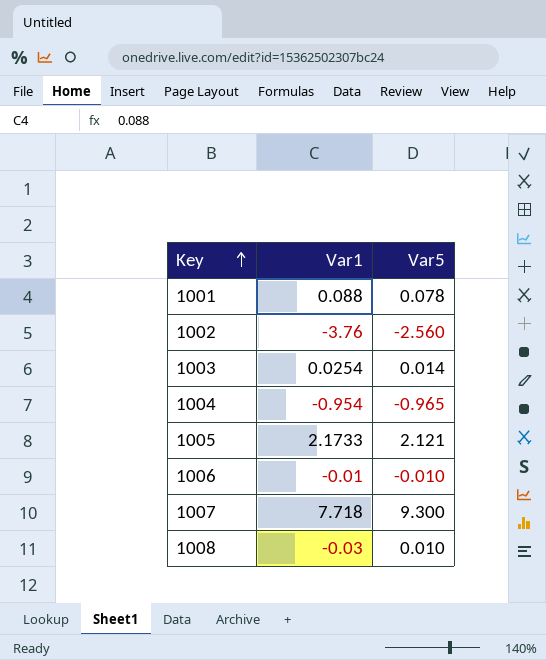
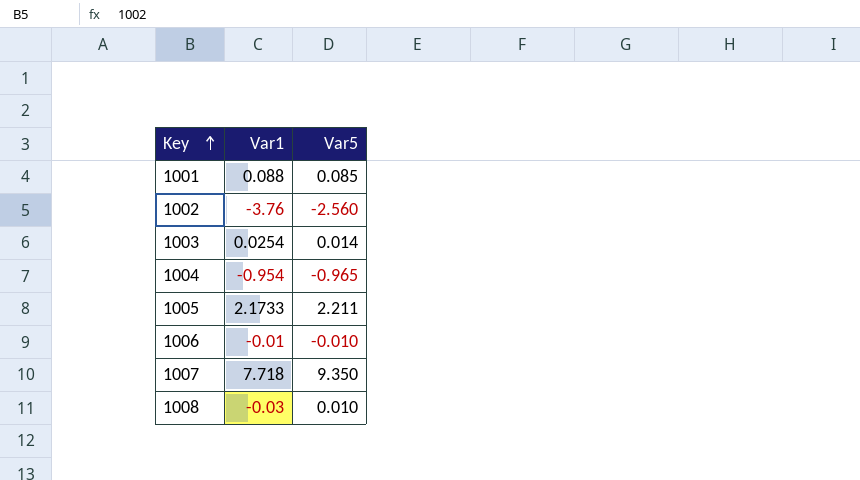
1001 | Var5: 0.078 -> 0.085
1005 | Var5: 2.121 -> 2.211
1007 | Var5: 9.300 -> 9.350

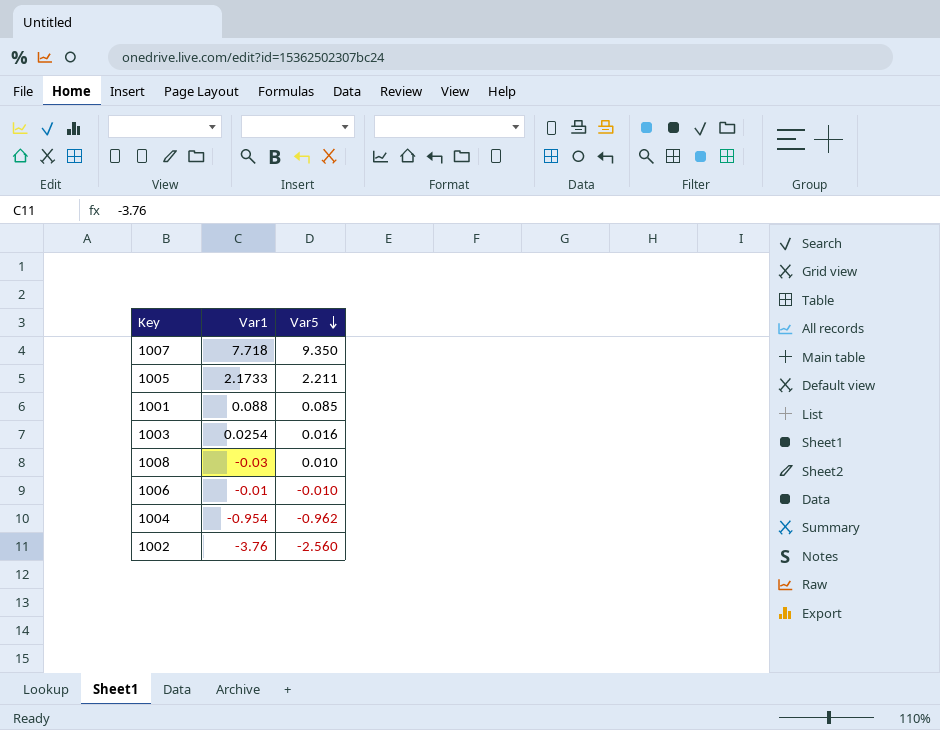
row order: Key ascending -> Var5 descending
1003 | Var5: 0.014 -> 0.016
1004 | Var5: -0.965 -> -0.962

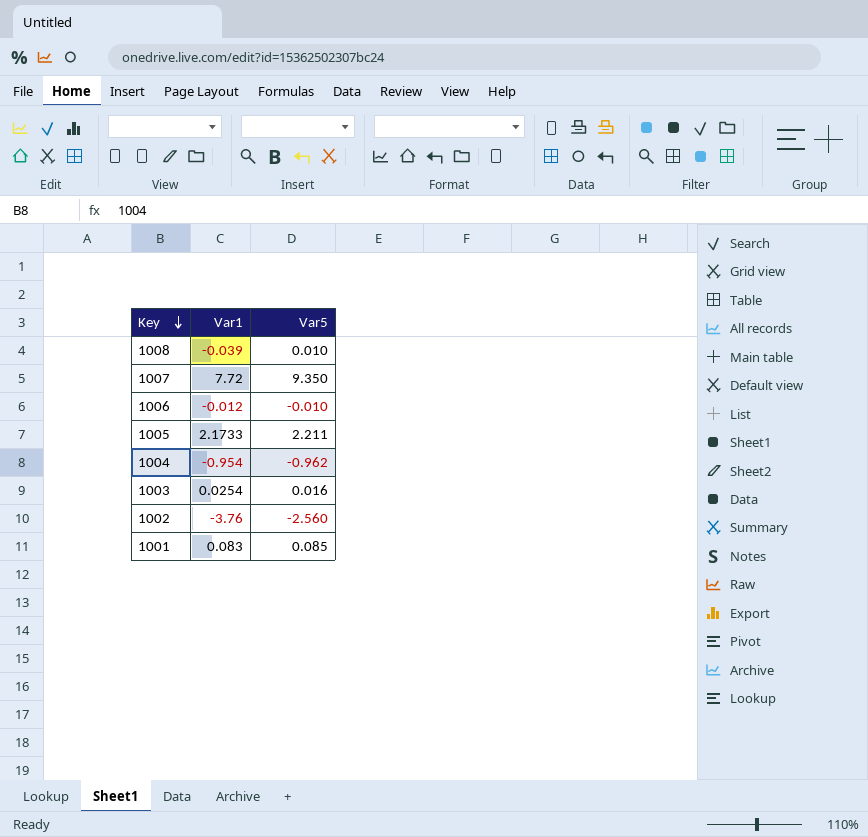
row order: Var5 descending -> Key descending
1008 | Var1: -0.03 -> -0.039
1007 | Var1: 7.718 -> 7.72
1006 | Var1: -0.01 -> -0.012
1001 | Var1: 0.088 -> 0.083

